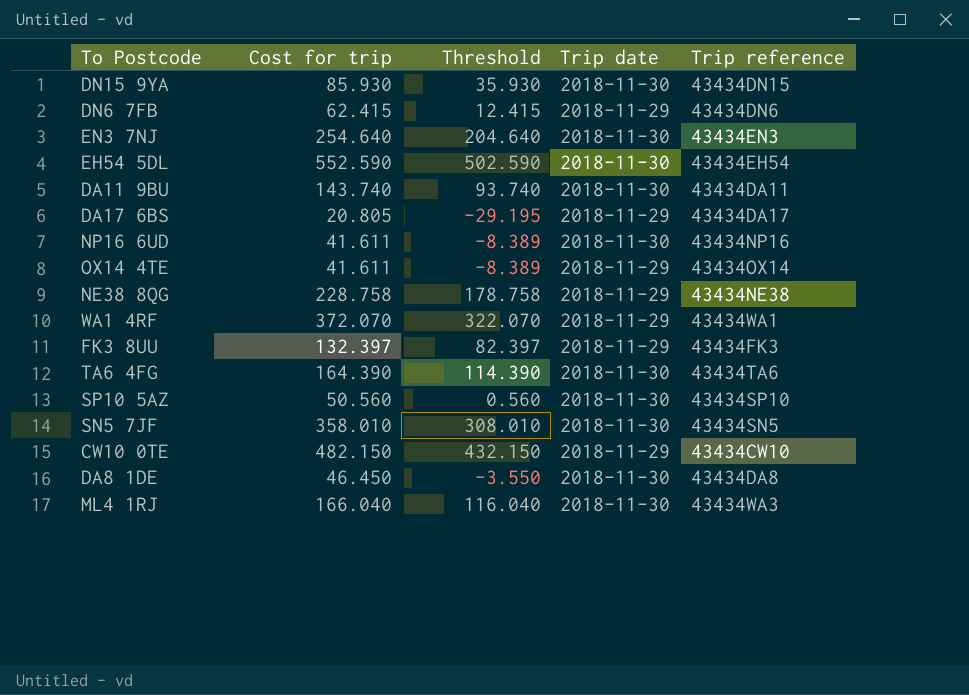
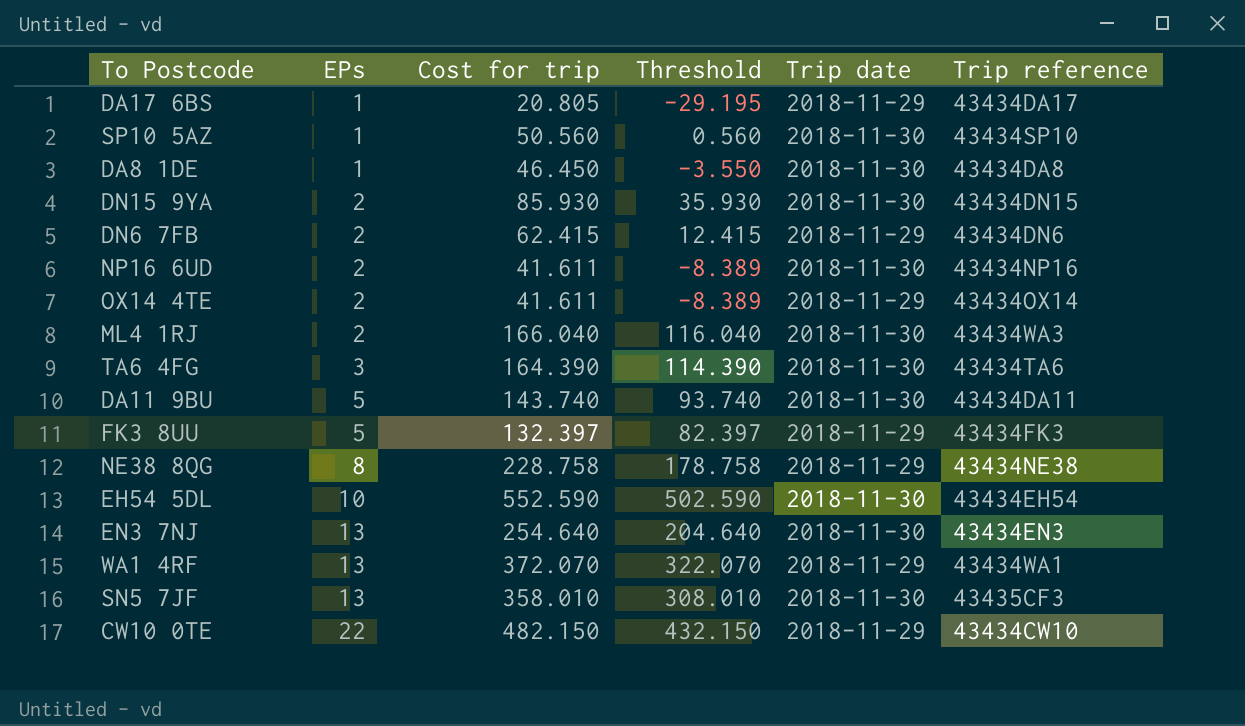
row order: none -> EPs ascending
column EPs | position: none -> 2
SN5 7JF | Trip reference: 43434SN5 -> 43435CF3

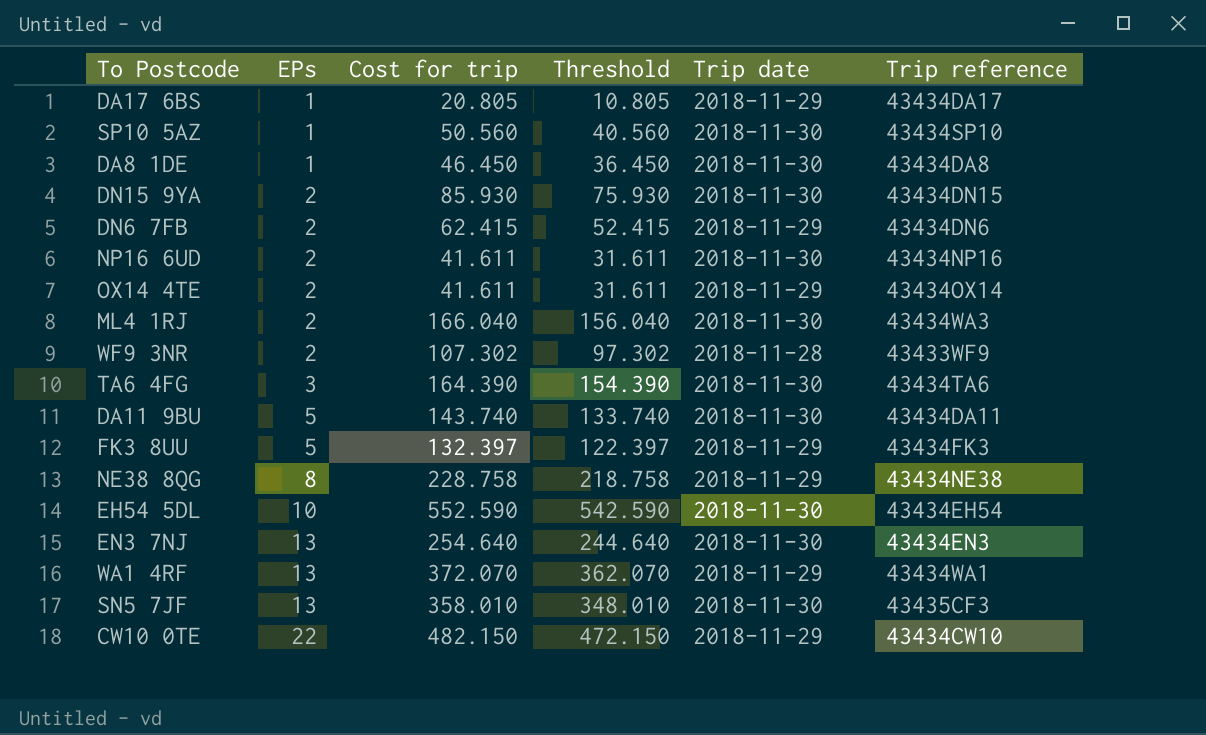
column Threshold | formula: [Cost for trip] - 50 -> [Cost for trip] - 10
row WF9 3NR: none -> 2 | 107.302 | 97.302 | 2018-11-28 | 43433WF9

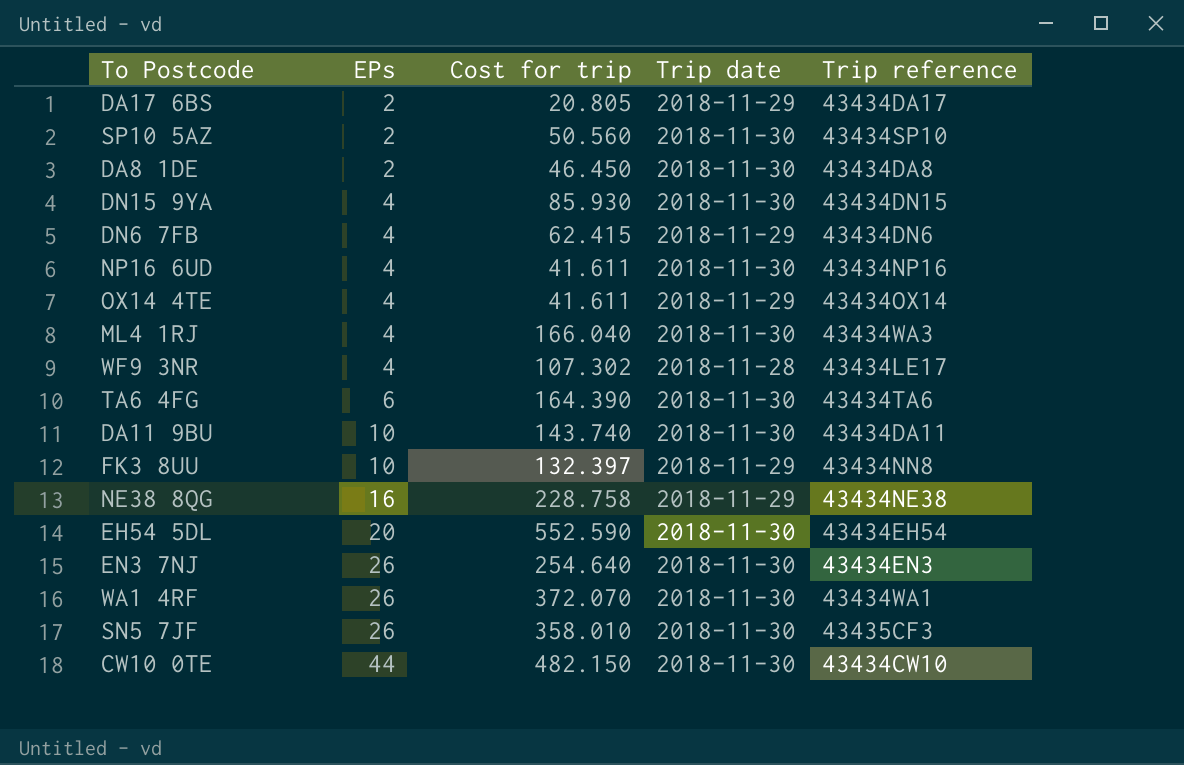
column Threshold | formula: [Cost for trip] - 10 -> none
DA17 6BS | EPs: 1 -> 2
SP10 5AZ | EPs: 1 -> 2
DA8 1DE | EPs: 1 -> 2
DN15 9YA | EPs: 2 -> 4
DN6 7FB | EPs: 2 -> 4
NP16 6UD | EPs: 2 -> 4
OX14 4TE | EPs: 2 -> 4
ML4 1RJ | EPs: 2 -> 4
WF9 3NR | EPs: 2 -> 4
WF9 3NR | Trip reference: 43433WF9 -> 43434LE17
TA6 4FG | EPs: 3 -> 6
DA11 9BU | EPs: 5 -> 10
FK3 8UU | EPs: 5 -> 10
FK3 8UU | Trip reference: 43434FK3 -> 43434NN8
NE38 8QG | EPs: 8 -> 16
EH54 5DL | EPs: 10 -> 20
EN3 7NJ | EPs: 13 -> 26
WA1 4RF | EPs: 13 -> 26
WA1 4RF | Trip date: 2018-11-29 -> 2018-11-30
SN5 7JF | EPs: 13 -> 26
CW10 0TE | EPs: 22 -> 44
CW10 0TE | Trip date: 2018-11-29 -> 2018-11-30

